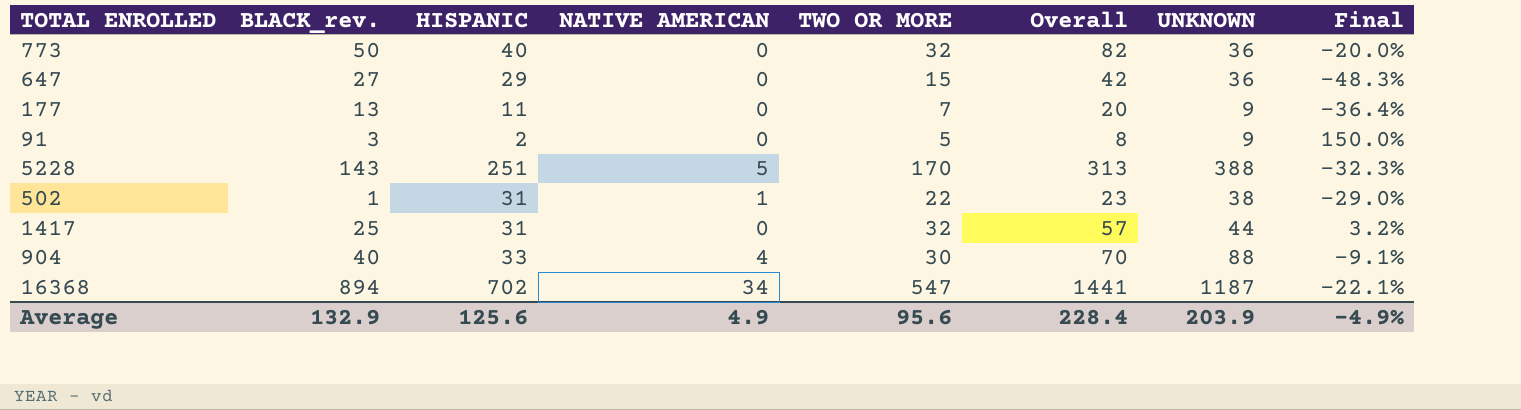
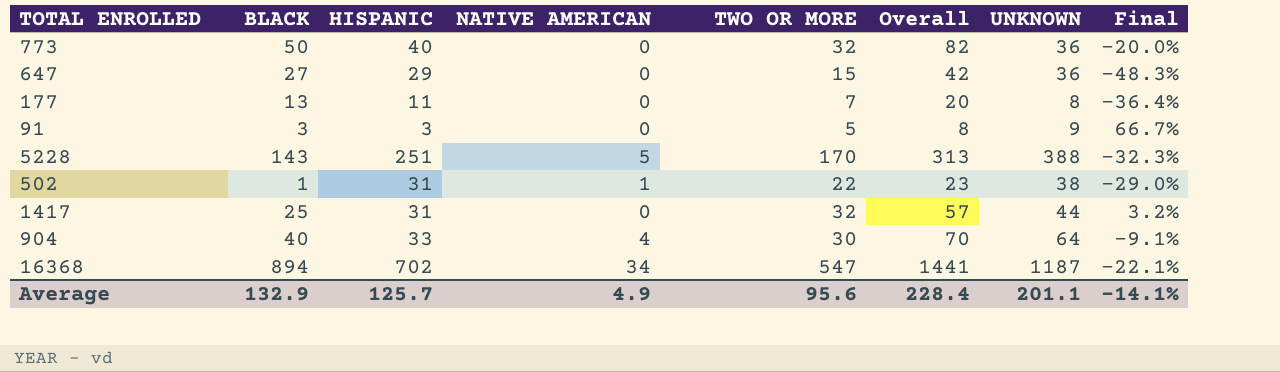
column name: BLACK_rev. -> BLACK
177 | UNKNOWN: 9 -> 8
91 | HISPANIC: 2 -> 3
91 | Final: 150.0% -> 66.7%
904 | UNKNOWN: 88 -> 64
Average | HISPANIC: 125.6 -> 125.7
Average | UNKNOWN: 203.9 -> 201.1
Average | Final: -4.9% -> -14.1%

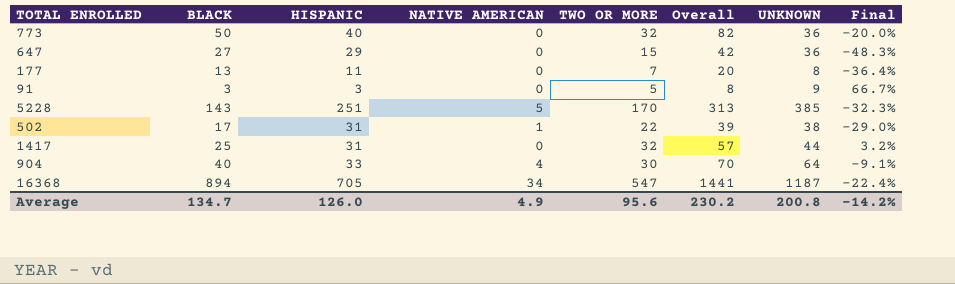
5228 | UNKNOWN: 388 -> 385
502 | BLACK: 1 -> 17
502 | Overall: 23 -> 39
16368 | HISPANIC: 702 -> 705
16368 | Final: -22.1% -> -22.4%
Average | BLACK: 132.9 -> 134.7
Average | HISPANIC: 125.7 -> 126.0
Average | Overall: 228.4 -> 230.2
Average | UNKNOWN: 201.1 -> 200.8
Average | Final: -14.1% -> -14.2%

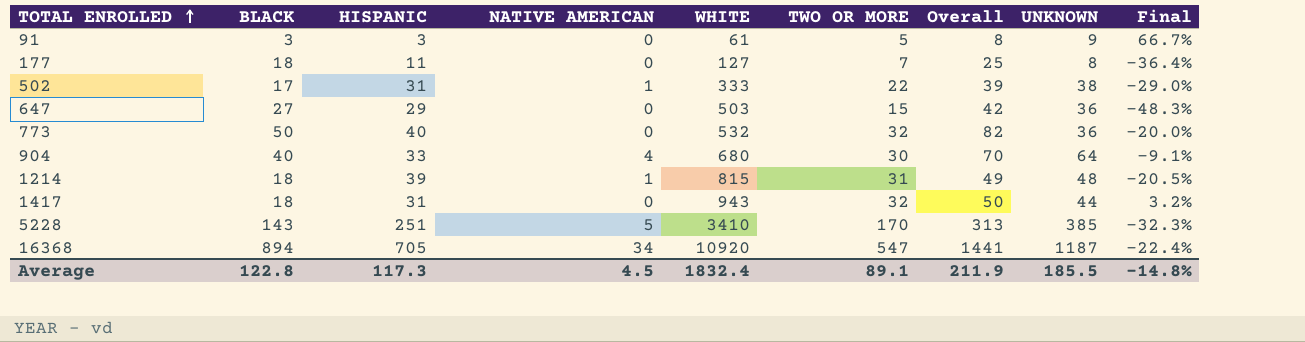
row order: none -> TOTAL ENROLLED ascending
column WHITE | position: none -> 5
177 | BLACK: 13 -> 18
177 | Overall: 20 -> 25
row 1214: none -> 18 | 39 | 1 | 815 | 31 | 49 | 48 | -20.5%
1417 | BLACK: 25 -> 18
1417 | Overall: 57 -> 50
Average | BLACK: 134.7 -> 122.8
Average | HISPANIC: 126.0 -> 117.3
Average | NATIVE AMERICAN: 4.9 -> 4.5
Average | TWO OR MORE: 95.6 -> 89.1
Average | Overall: 230.2 -> 211.9
Average | UNKNOWN: 200.8 -> 185.5
Average | Final: -14.2% -> -14.8%

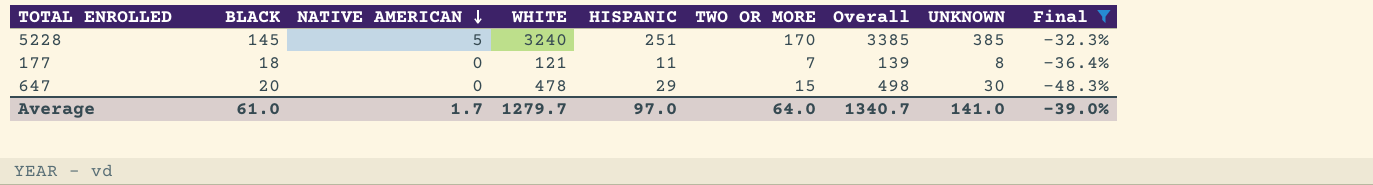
filter: none -> Final <= -32.3%
row order: TOTAL ENROLLED ascending -> NATIVE AMERICAN descending
column HISPANIC | position: 3 -> 5
column Overall | formula: [BLACK] + [TWO OR MORE] -> [BLACK] + [WHITE]
5228 | BLACK: 143 -> 145
5228 | WHITE: 3410 -> 3240
177 | WHITE: 127 -> 121
647 | BLACK: 27 -> 20
647 | WHITE: 503 -> 478
647 | UNKNOWN: 36 -> 30
Average | BLACK: 122.8 -> 61.0
Average | NATIVE AMERICAN: 4.5 -> 1.7
Average | WHITE: 1832.4 -> 1279.7
Average | HISPANIC: 117.3 -> 97.0
Average | TWO OR MORE: 89.1 -> 64.0
Average | Overall: 211.9 -> 1340.7
Average | UNKNOWN: 185.5 -> 141.0
Average | Final: -14.8% -> -39.0%

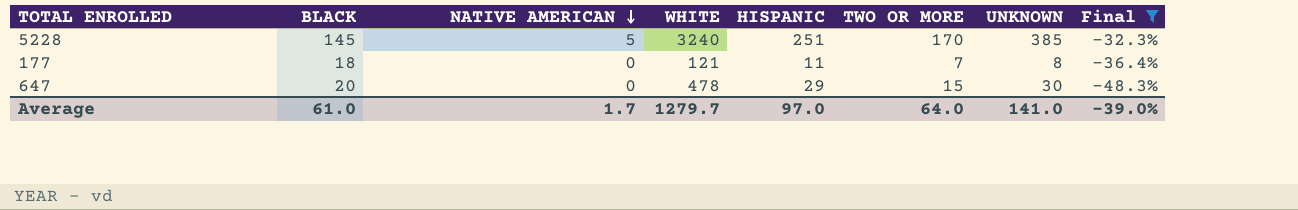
column Overall | formula: [BLACK] + [WHITE] -> none

